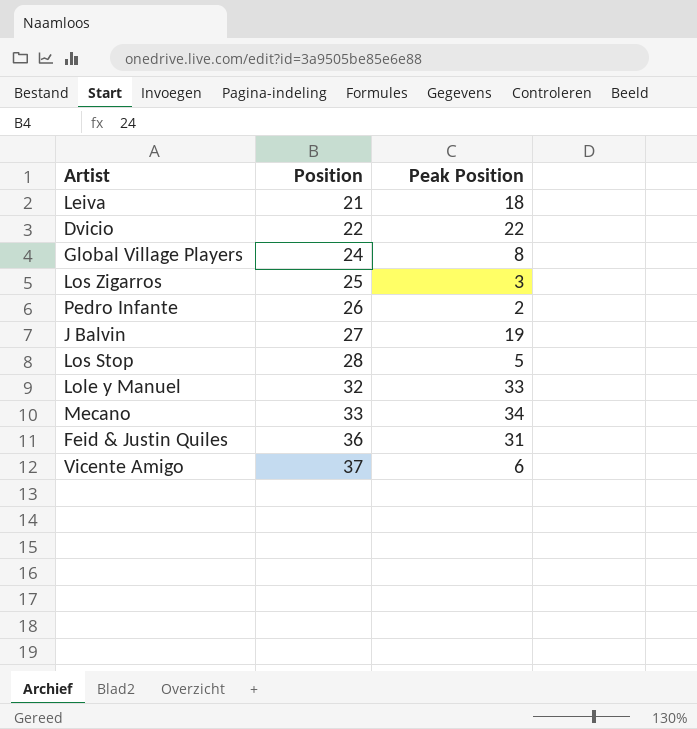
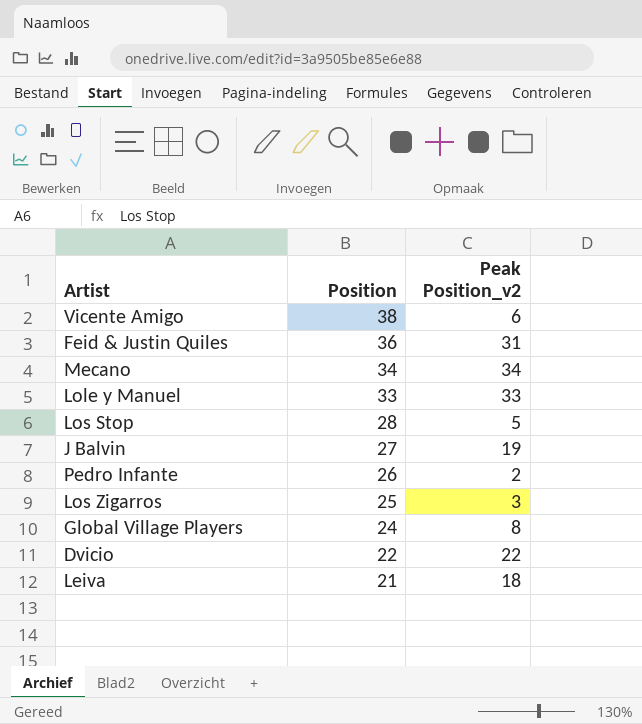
row order: Position ascending -> Position descending
column name: Peak Position -> Peak Position_v2
Vicente Amigo | Position: 37 -> 38
Mecano | Position: 33 -> 34
Lole y Manuel | Position: 32 -> 33

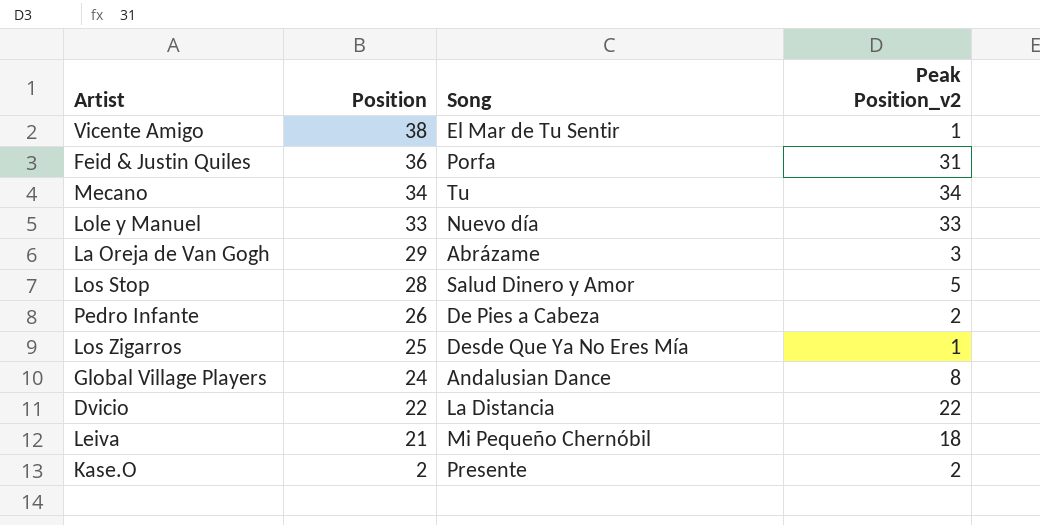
column Song | position: none -> 3
row J Balvin: 27 | 19 -> none
Vicente Amigo | Peak Position_v2: 6 -> 1
row La Oreja de Van Gogh: none -> 29 | Abrázame | 3
Los Zigarros | Peak Position_v2: 3 -> 1
row Kase.O: none -> 2 | Presente | 2

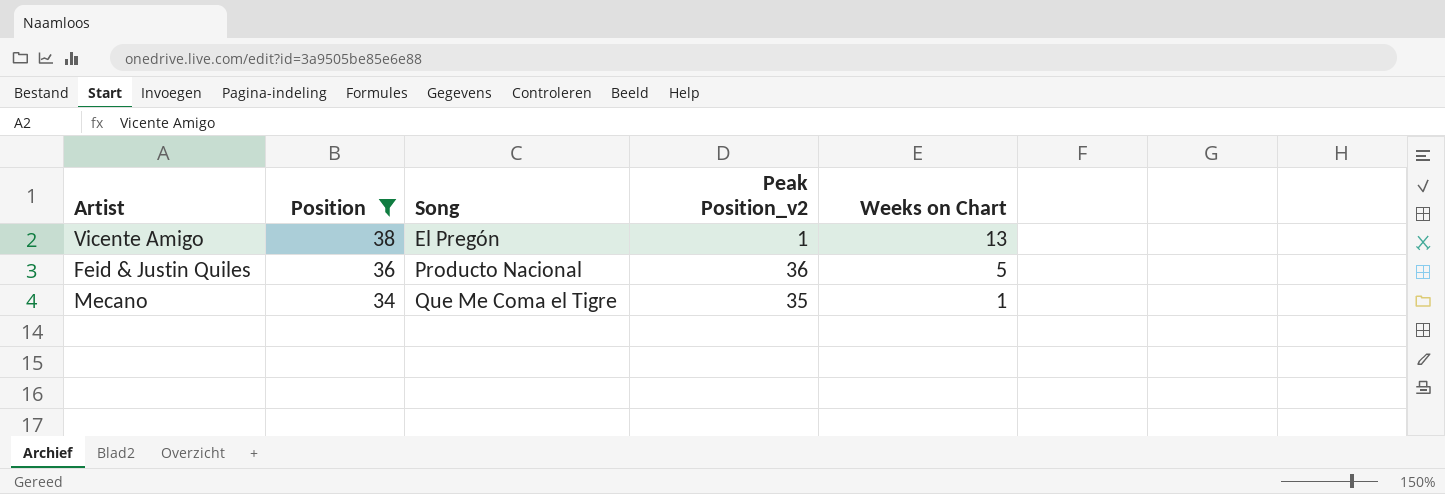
filter: none -> Position >= 34
column Weeks on Chart | position: none -> 5
Vicente Amigo | Song: El Mar de Tu Sentir -> El Pregón
Feid & Justin Quiles | Song: Porfa -> Producto Nacional
Feid & Justin Quiles | Peak Position_v2: 31 -> 36
Mecano | Song: Tu -> Que Me Coma el Tigre
Mecano | Peak Position_v2: 34 -> 35

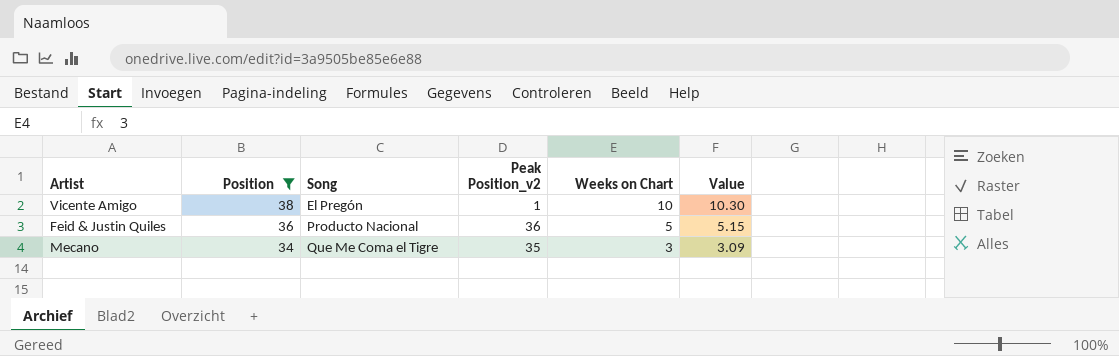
column Value | formula: none -> [Weeks on Chart] * 1.03
Vicente Amigo | Weeks on Chart: 13 -> 10
Mecano | Weeks on Chart: 1 -> 3

